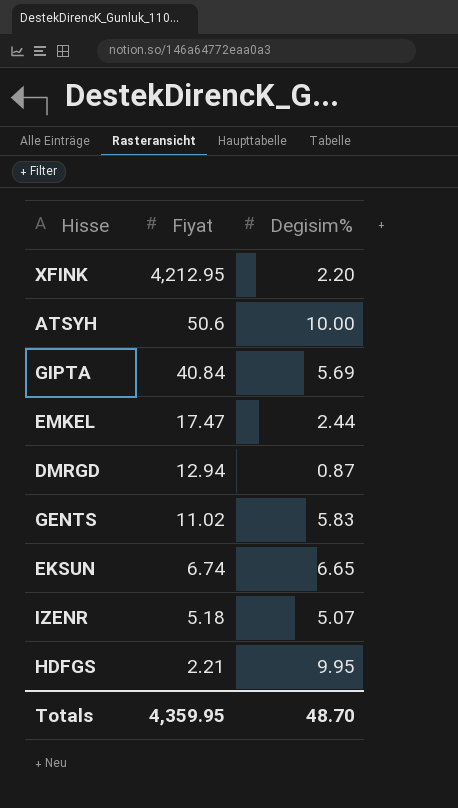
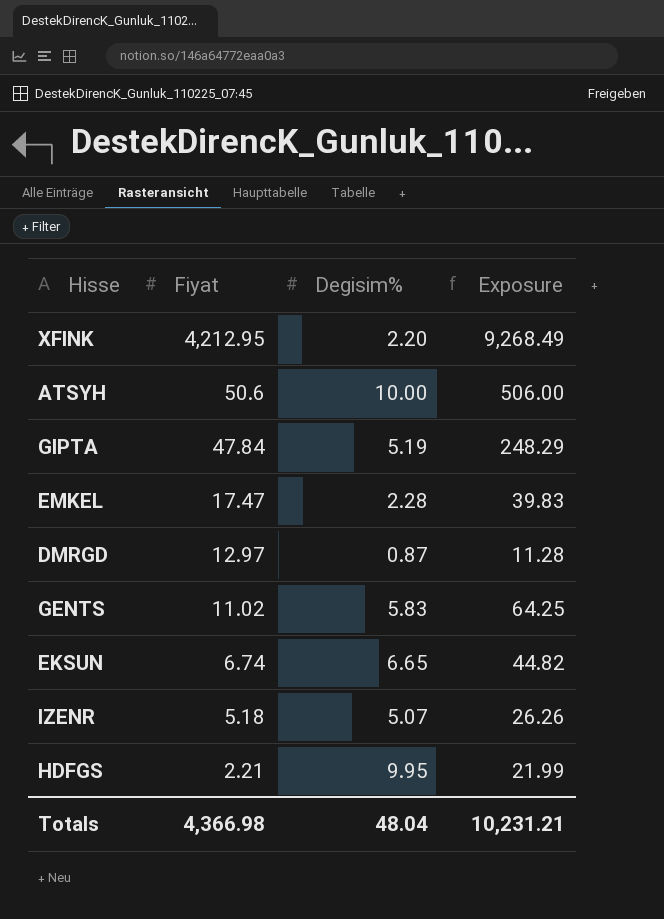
column Exposure | formula: none -> [Fiyat] * [Degisim%]
GIPTA | Fiyat: 40.84 -> 47.84
GIPTA | Degisim%: 5.69 -> 5.19
EMKEL | Degisim%: 2.44 -> 2.28
DMRGD | Fiyat: 12.94 -> 12.97
Totals | Fiyat: 4,359.95 -> 4,366.98
Totals | Degisim%: 48.70 -> 48.04

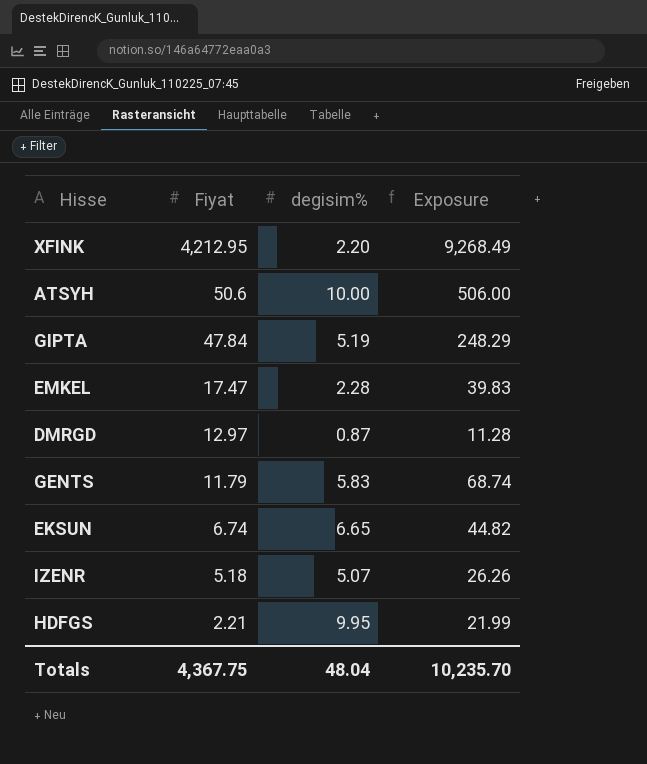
column name: Degisim% -> degisim%
GENTS | Fiyat: 11.02 -> 11.79
GENTS | Exposure: 64.25 -> 68.74
Totals | Fiyat: 4,366.98 -> 4,367.75
Totals | Exposure: 10,231.21 -> 10,235.70

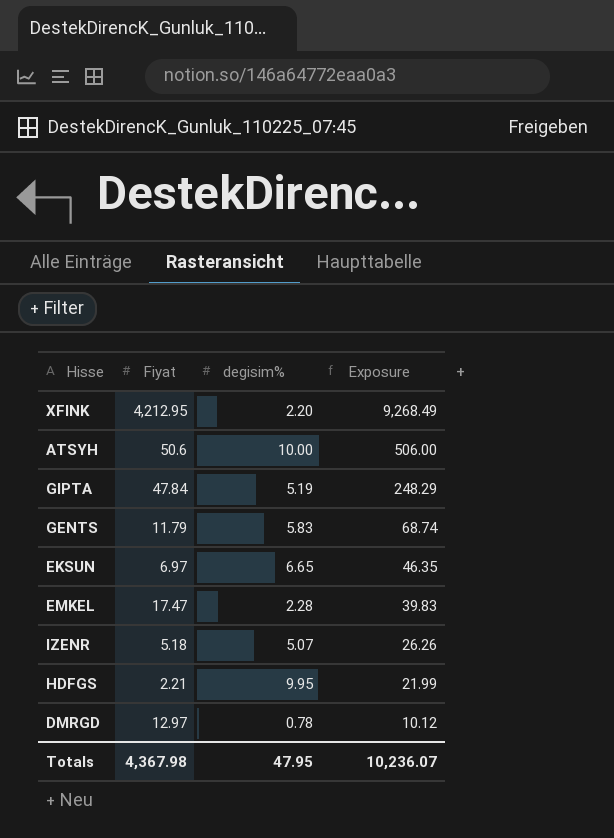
row order: Fiyat descending -> Exposure descending
EKSUN | Fiyat: 6.74 -> 6.97
EKSUN | Exposure: 44.82 -> 46.35
DMRGD | degisim%: 0.87 -> 0.78
DMRGD | Exposure: 11.28 -> 10.12
Totals | Fiyat: 4,367.75 -> 4,367.98
Totals | degisim%: 48.04 -> 47.95
Totals | Exposure: 10,235.70 -> 10,236.07

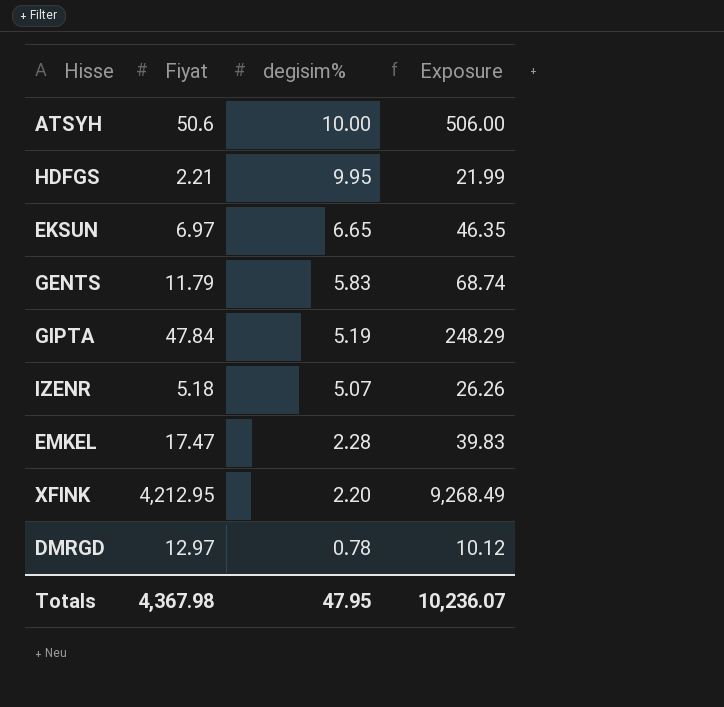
row order: Exposure descending -> degisim% descending

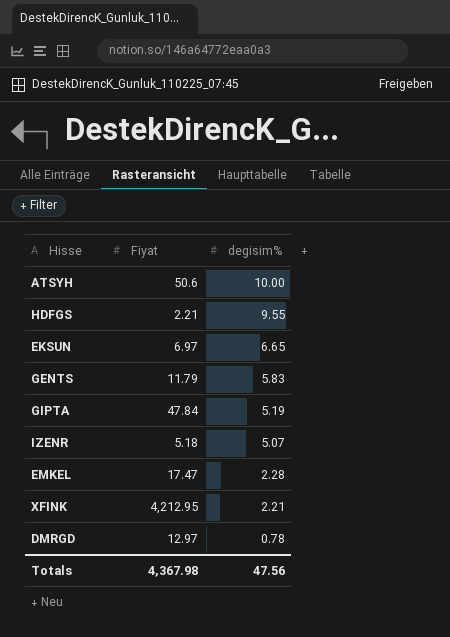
column Exposure | formula: [Fiyat] * [degisim%] -> none
HDFGS | degisim%: 9.95 -> 9.55
XFINK | degisim%: 2.20 -> 2.21
Totals | degisim%: 47.95 -> 47.56

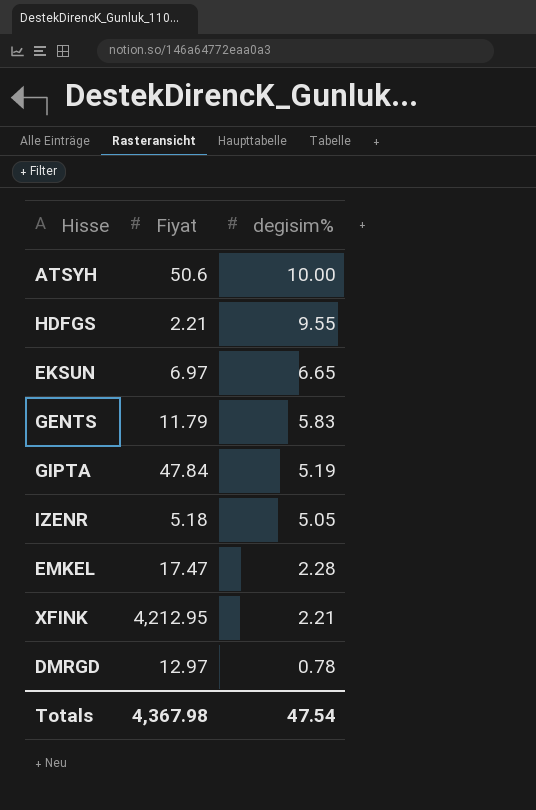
IZENR | degisim%: 5.07 -> 5.05
Totals | degisim%: 47.56 -> 47.54

